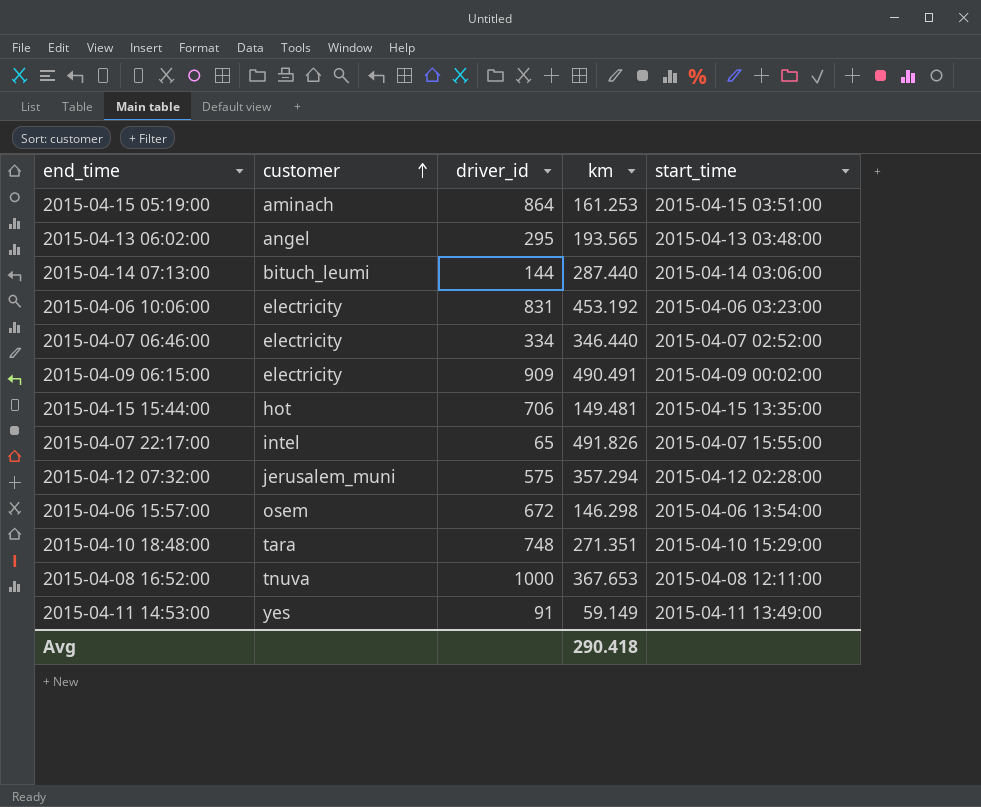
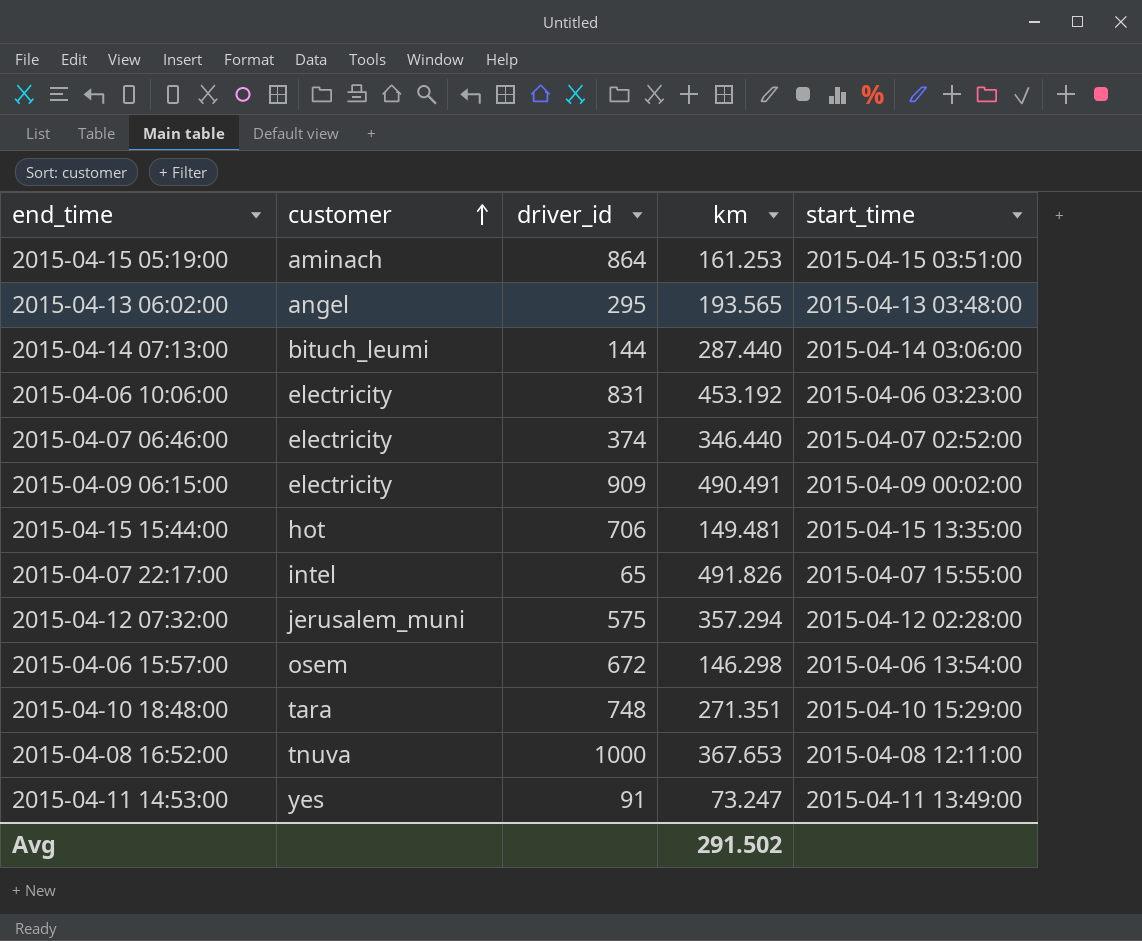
2015-04-07 06:46:00 | driver_id: 334 -> 374
2015-04-11 14:53:00 | km: 59.149 -> 73.247
Avg | km: 290.418 -> 291.502

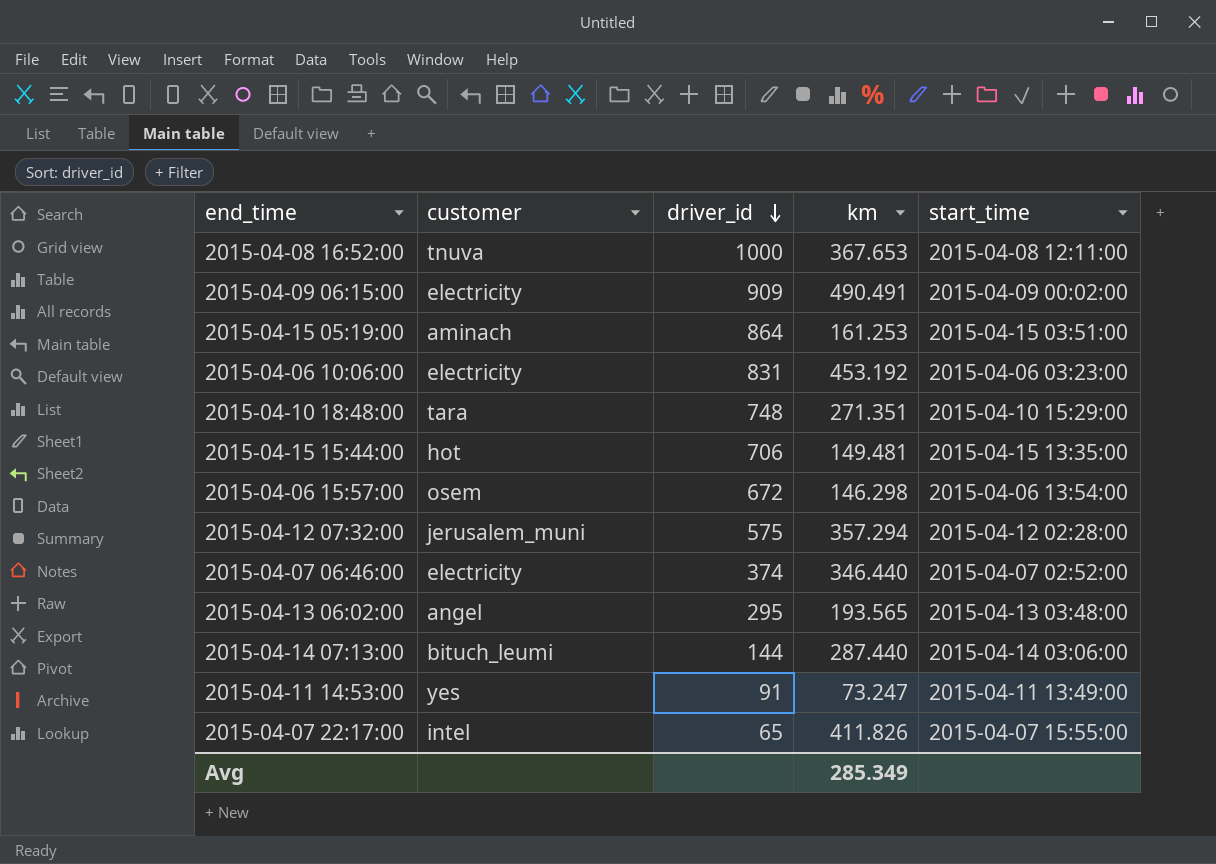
row order: customer ascending -> driver_id descending
2015-04-07 22:17:00 | km: 491.826 -> 411.826
Avg | km: 291.502 -> 285.349

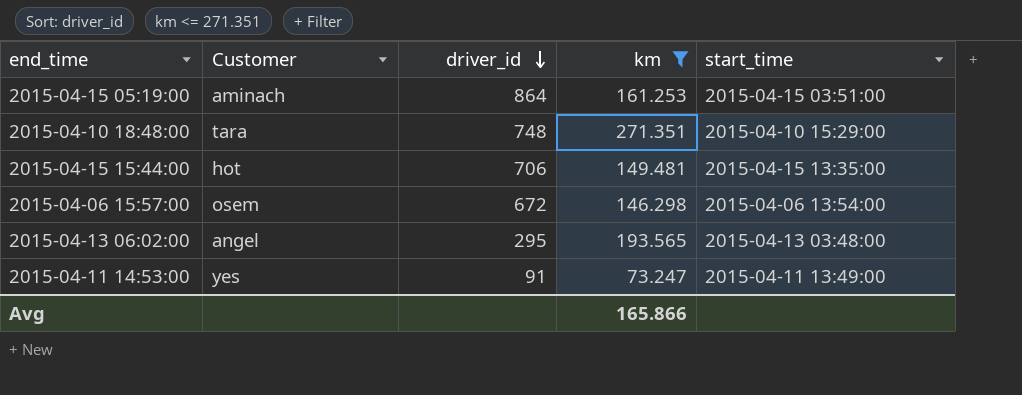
filter: none -> km <= 271.351
column name: customer -> Customer
Avg | km: 285.349 -> 165.866

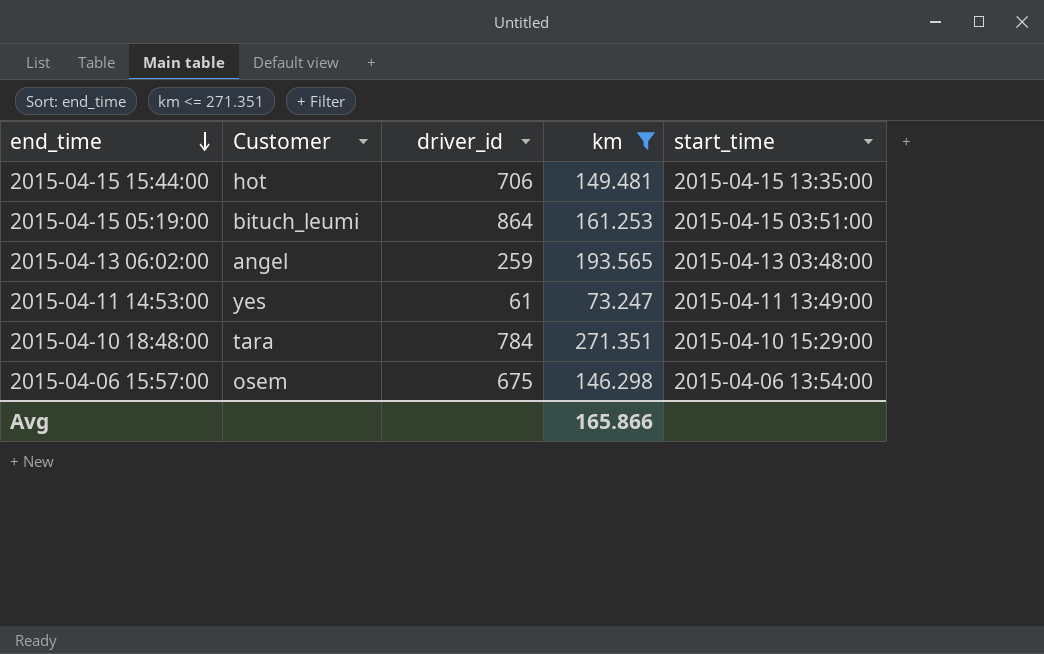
row order: driver_id descending -> end_time descending
2015-04-15 05:19:00 | Customer: aminach -> bituch_leumi
2015-04-13 06:02:00 | driver_id: 295 -> 259
2015-04-11 14:53:00 | driver_id: 91 -> 61
2015-04-10 18:48:00 | driver_id: 748 -> 784
2015-04-06 15:57:00 | driver_id: 672 -> 675

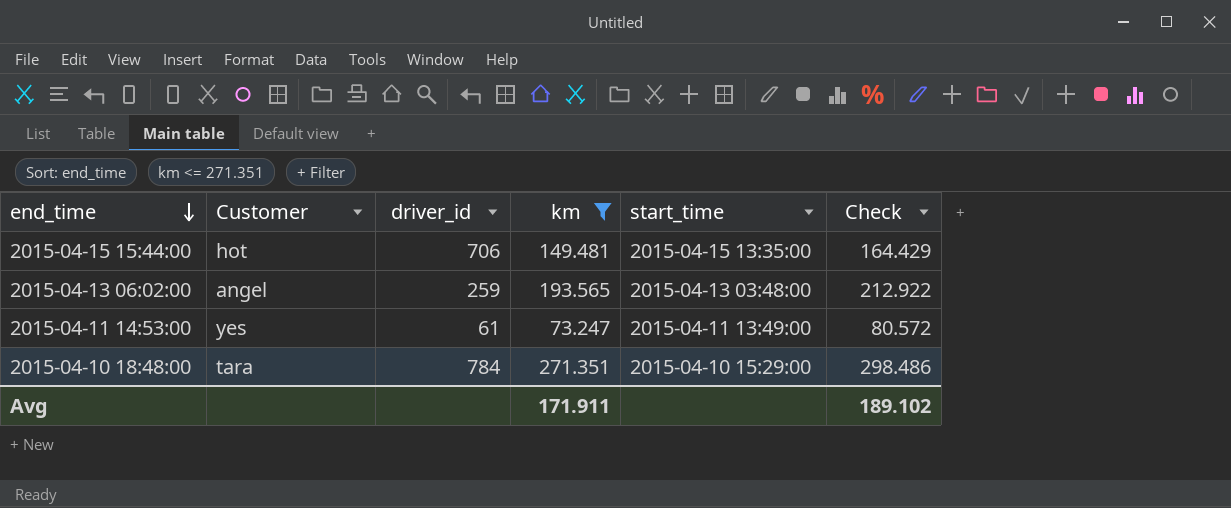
column Check | formula: none -> [km] * 1.1
row 2015-04-15 05:19:00: bituch_leumi | 864 | 161.253 | 2015-04-15 03:51:00 -> none
row 2015-04-06 15:57:00: osem | 675 | 146.298 | 2015-04-06 13:54:00 -> none
Avg | km: 165.866 -> 171.911

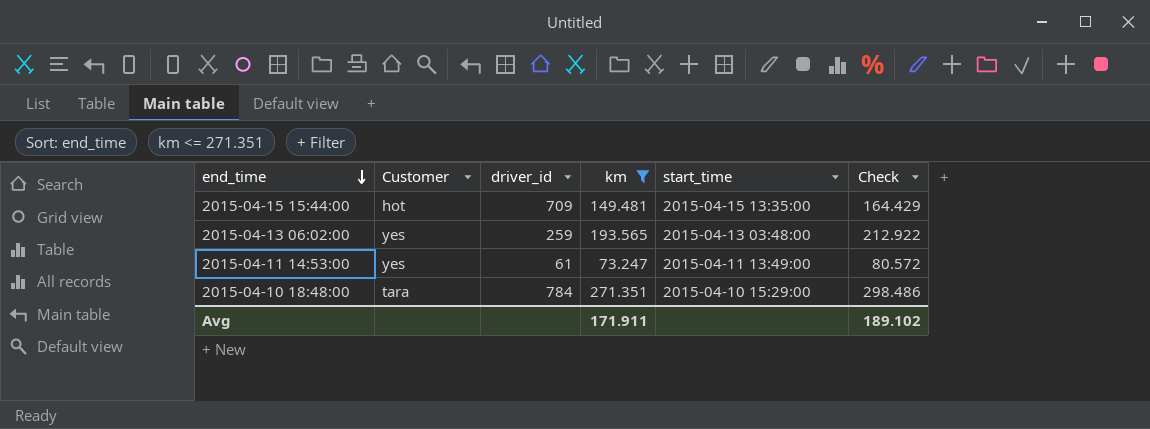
2015-04-15 15:44:00 | driver_id: 706 -> 709
2015-04-13 06:02:00 | Customer: angel -> yes

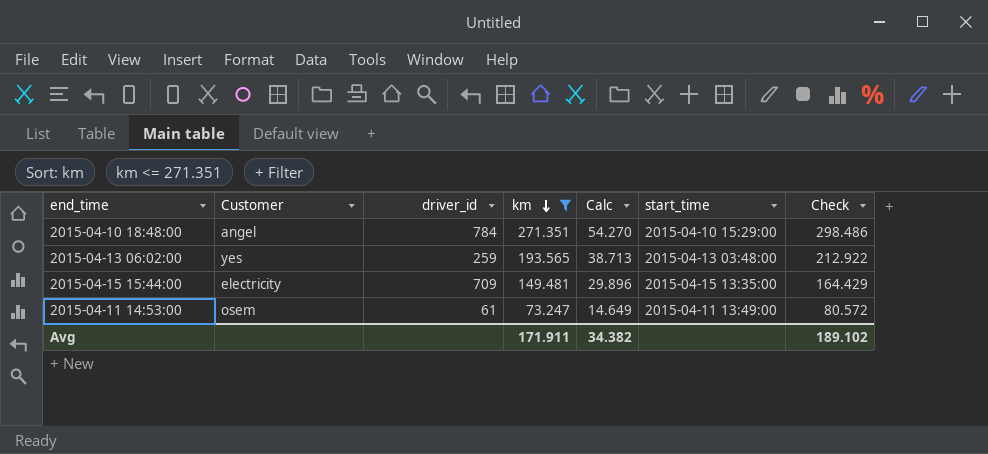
row order: end_time descending -> km descending
column Calc | formula: none -> [km] * 0.2
2015-04-10 18:48:00 | Customer: tara -> angel
2015-04-15 15:44:00 | Customer: hot -> electricity
2015-04-11 14:53:00 | Customer: yes -> osem

